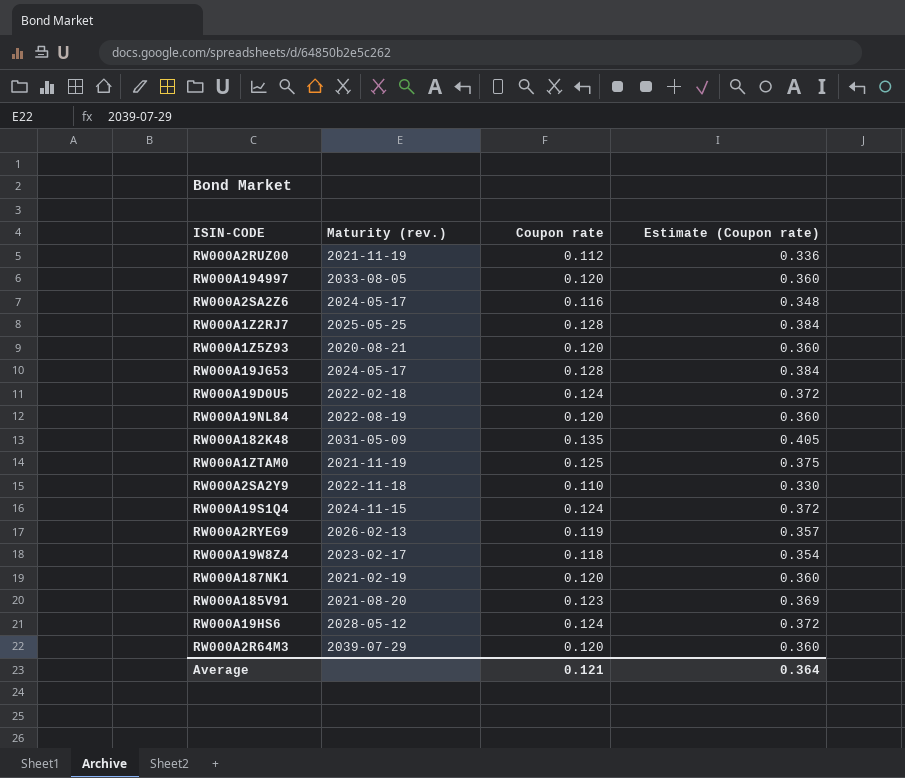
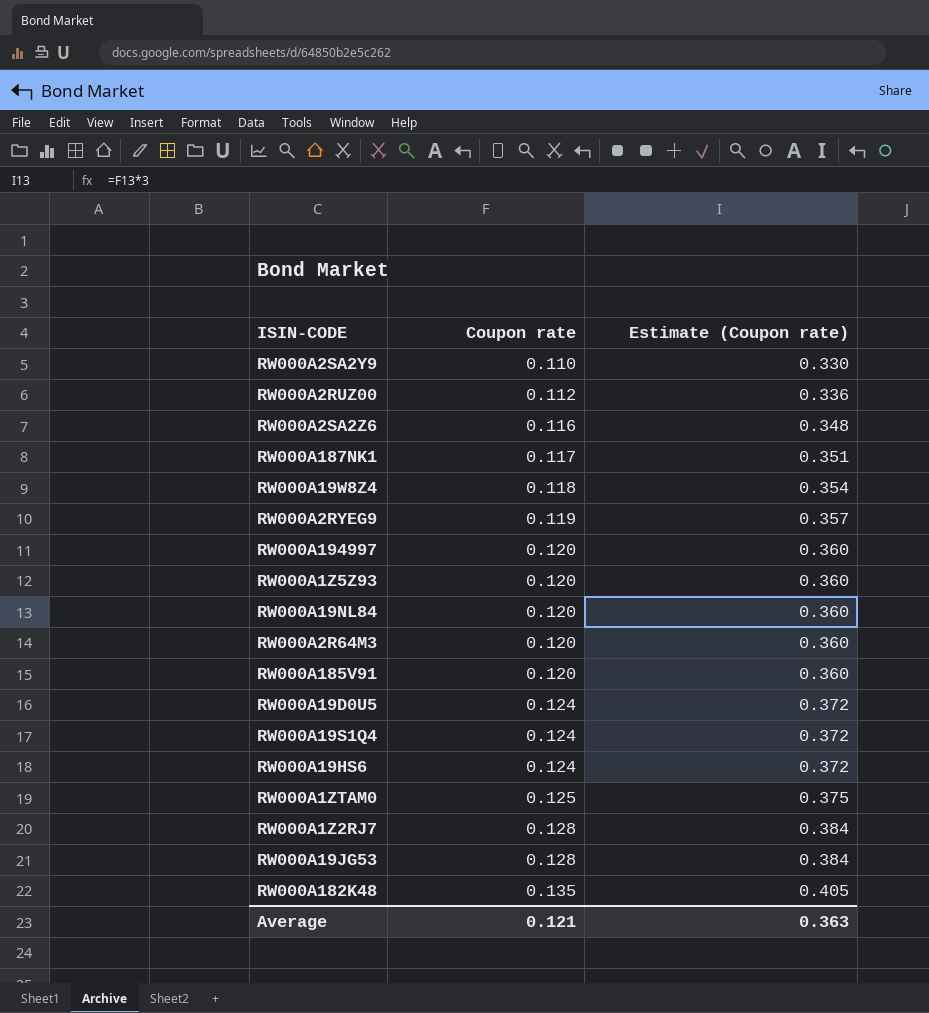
row order: none -> Coupon rate ascending
column Maturity (rev.) | position: 2 -> none
RW000A187NK1 | Coupon rate: 0.120 -> 0.117
RW000A187NK1 | Estimate (Coupon rate): 0.360 -> 0.351
RW000A185V91 | Coupon rate: 0.123 -> 0.120
RW000A185V91 | Estimate (Coupon rate): 0.369 -> 0.360
Average | Estimate (Coupon rate): 0.364 -> 0.363

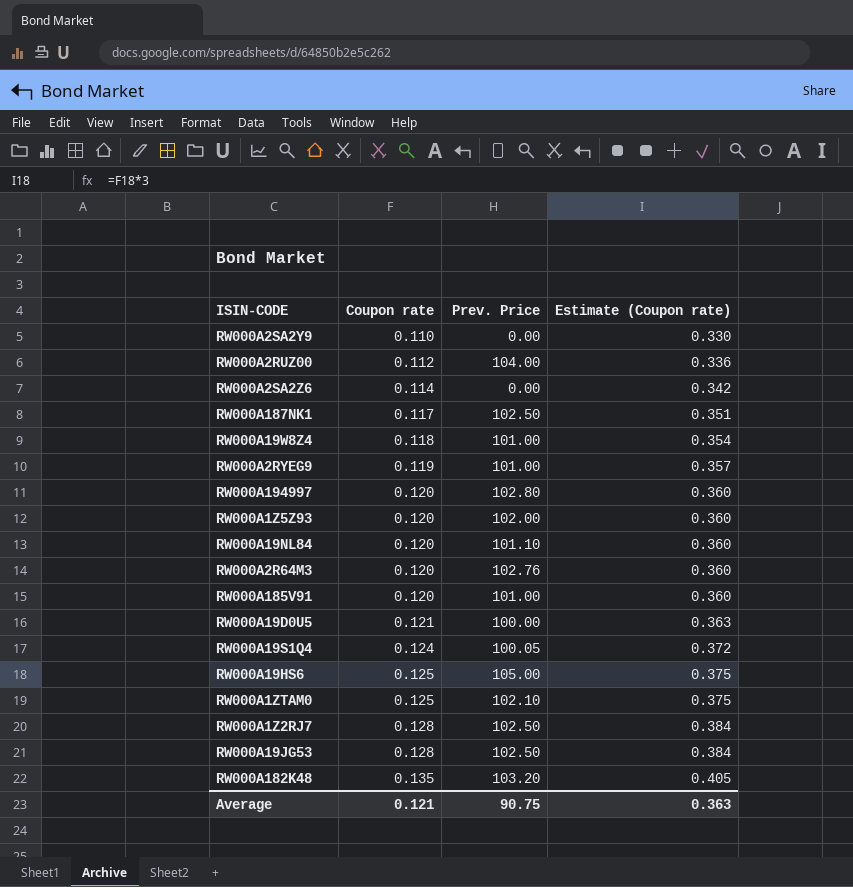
column Prev. Price | position: none -> 3
RW000A2SA2Z6 | Coupon rate: 0.116 -> 0.114
RW000A2SA2Z6 | Estimate (Coupon rate): 0.348 -> 0.342
RW000A19D0U5 | Coupon rate: 0.124 -> 0.121
RW000A19D0U5 | Estimate (Coupon rate): 0.372 -> 0.363
RW000A19HS6 | Coupon rate: 0.124 -> 0.125
RW000A19HS6 | Estimate (Coupon rate): 0.372 -> 0.375

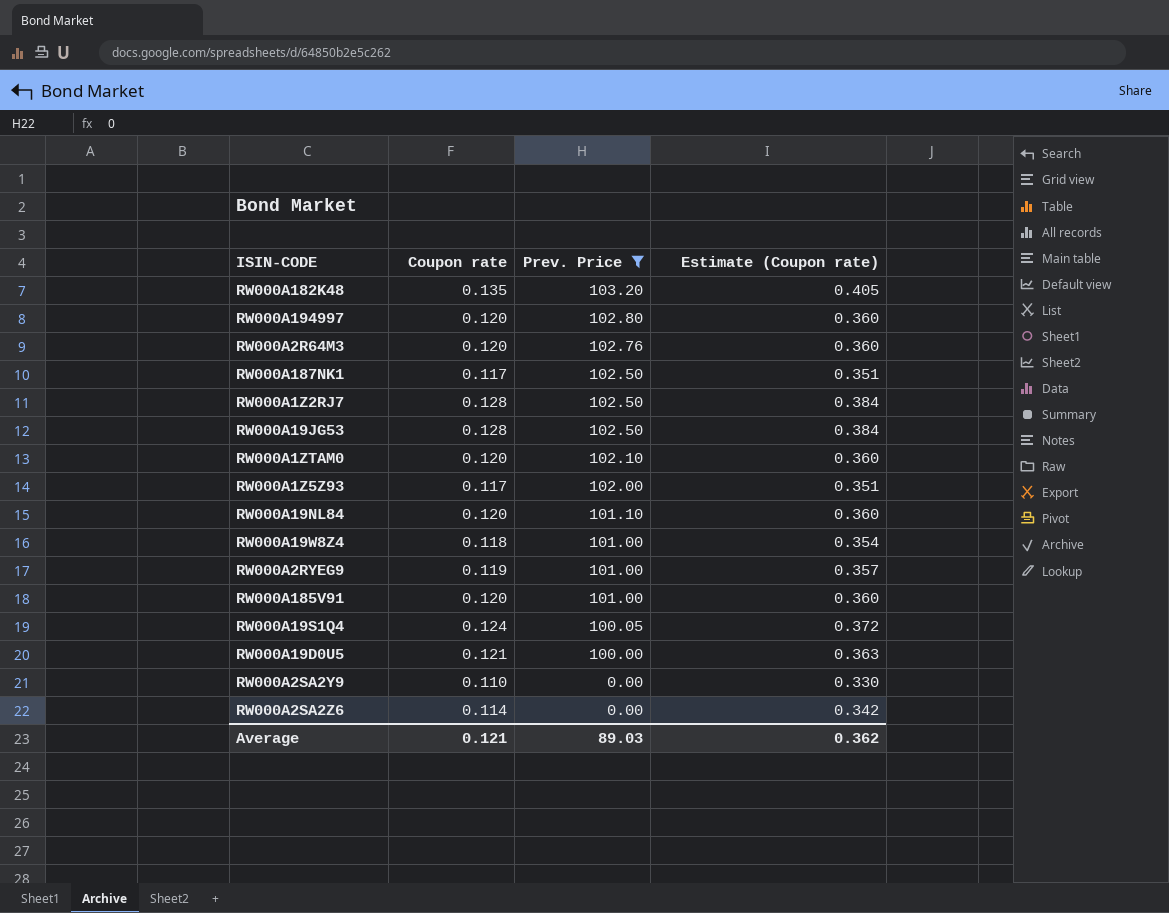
filter: none -> Prev. Price <= 103.20
row order: Coupon rate ascending -> Prev. Price descending
RW000A1ZTAM0 | Coupon rate: 0.125 -> 0.120
RW000A1ZTAM0 | Estimate (Coupon rate): 0.375 -> 0.360
RW000A1Z5Z93 | Coupon rate: 0.120 -> 0.117
RW000A1Z5Z93 | Estimate (Coupon rate): 0.360 -> 0.351
Average | Prev. Price: 90.75 -> 89.03
Average | Estimate (Coupon rate): 0.363 -> 0.362

